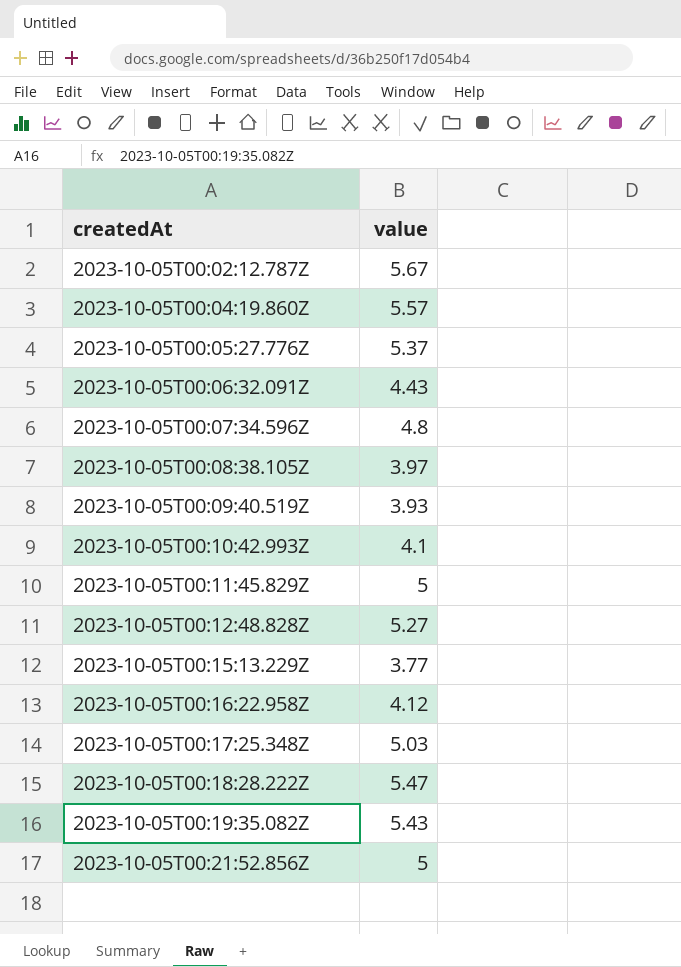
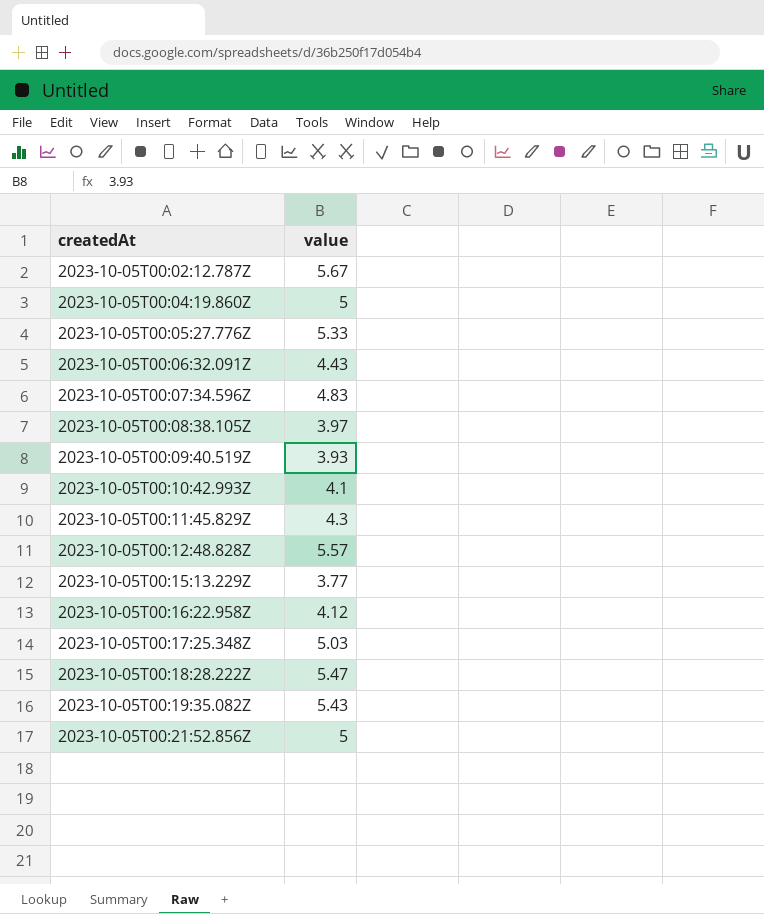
2023-10-05T00:04:19.860Z | value: 5.57 -> 5
2023-10-05T00:05:27.776Z | value: 5.37 -> 5.33
2023-10-05T00:07:34.596Z | value: 4.8 -> 4.83
2023-10-05T00:11:45.829Z | value: 5 -> 4.3
2023-10-05T00:12:48.828Z | value: 5.27 -> 5.57

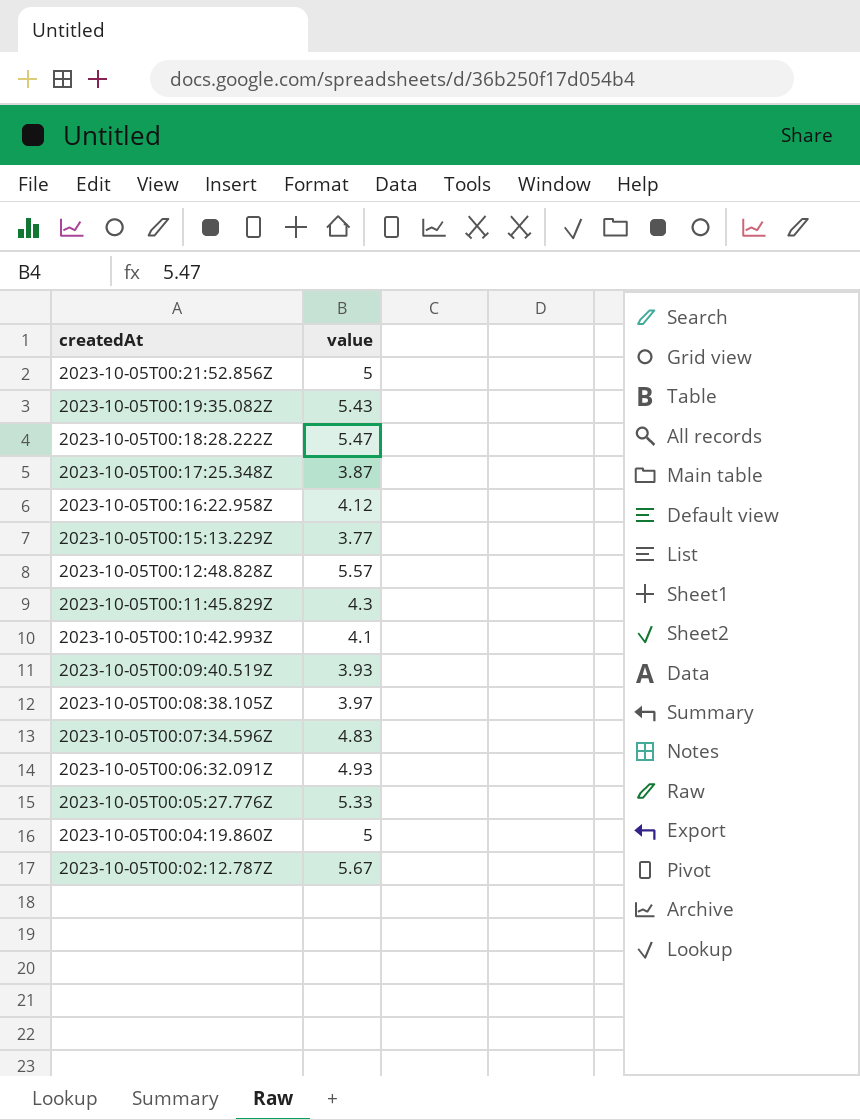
row order: createdAt ascending -> createdAt descending
2023-10-05T00:17:25.348Z | value: 5.03 -> 3.87
2023-10-05T00:06:32.091Z | value: 4.43 -> 4.93

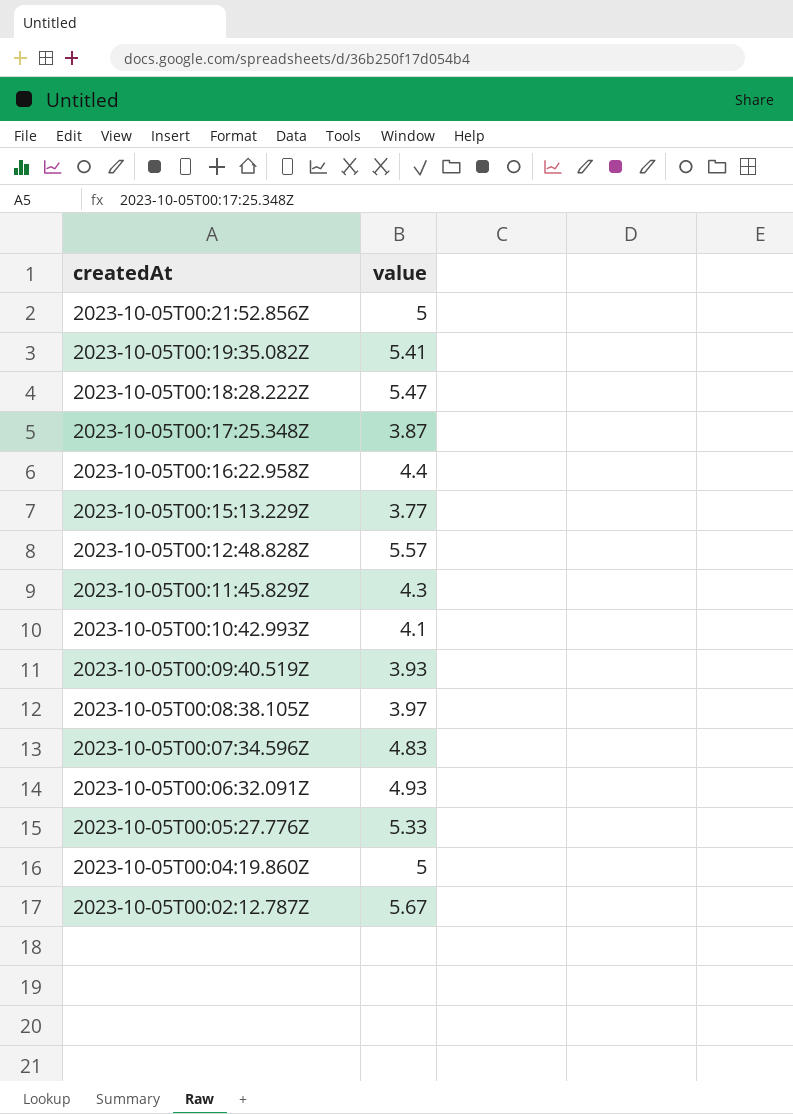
2023-10-05T00:19:35.082Z | value: 5.43 -> 5.41
2023-10-05T00:16:22.958Z | value: 4.12 -> 4.4

